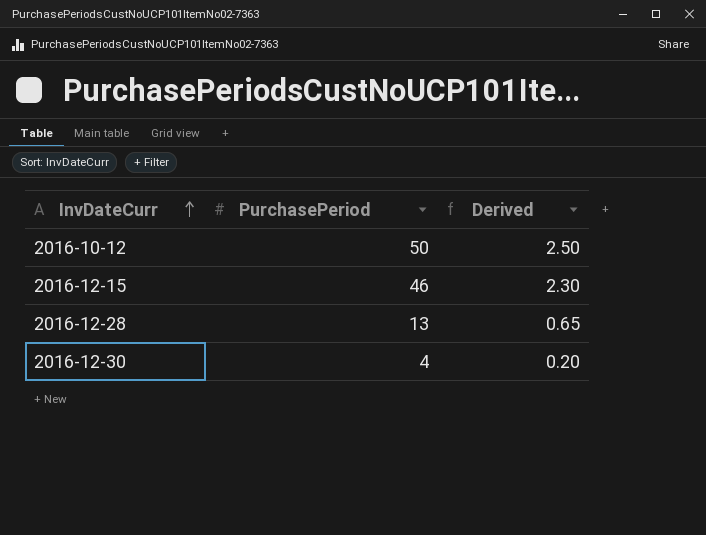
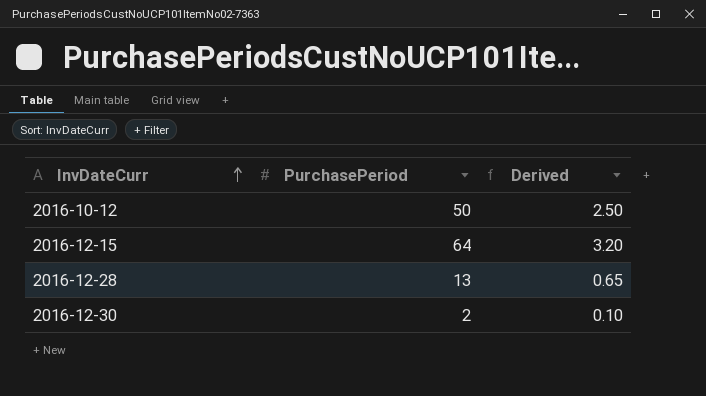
2016-12-15 | PurchasePeriod: 46 -> 64
2016-12-15 | Derived: 2.30 -> 3.20
2016-12-30 | PurchasePeriod: 4 -> 2
2016-12-30 | Derived: 0.20 -> 0.10

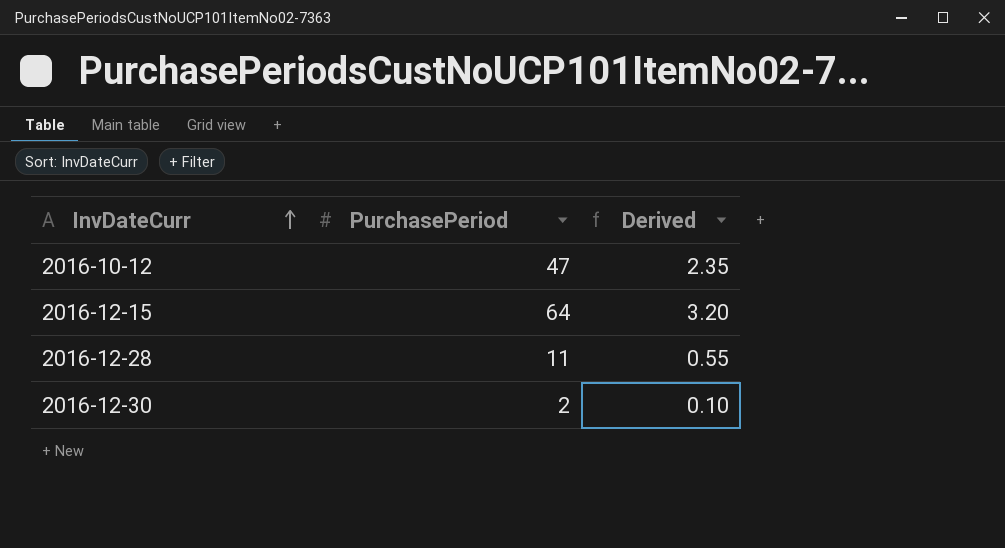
2016-10-12 | PurchasePeriod: 50 -> 47
2016-10-12 | Derived: 2.50 -> 2.35
2016-12-28 | PurchasePeriod: 13 -> 11
2016-12-28 | Derived: 0.65 -> 0.55

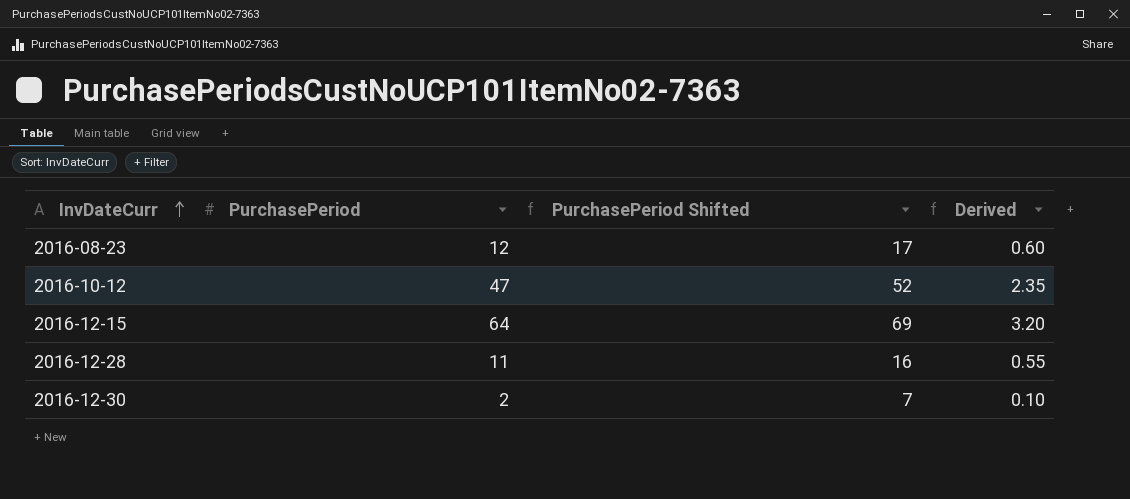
column PurchasePeriod Shifted | formula: none -> [PurchasePeriod] + 5
row 2016-08-23: none -> 12 | 17 | 0.60

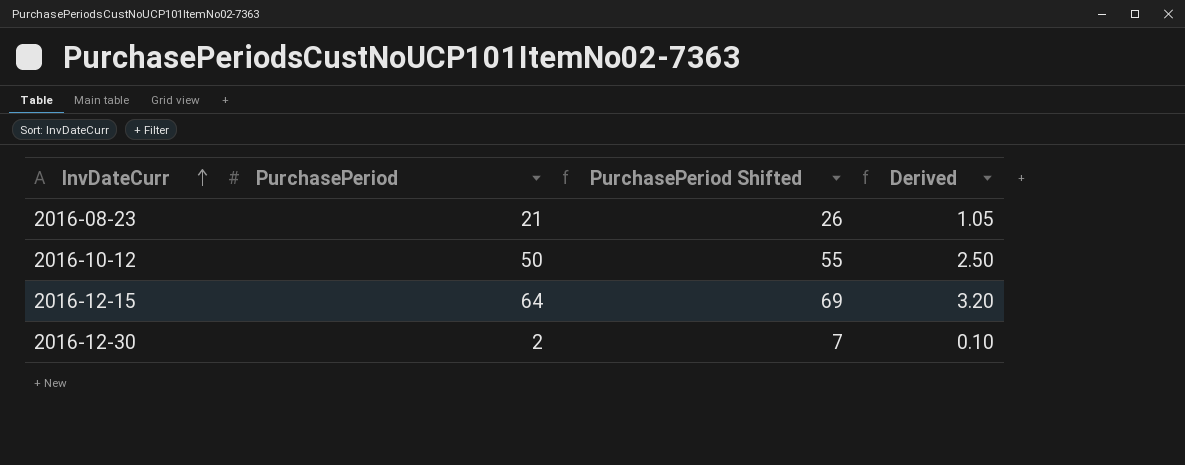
row 2016-12-28: 11 | 16 | 0.55 -> none
2016-08-23 | PurchasePeriod: 12 -> 21
2016-08-23 | PurchasePeriod Shifted: 17 -> 26
2016-08-23 | Derived: 0.60 -> 1.05
2016-10-12 | PurchasePeriod: 47 -> 50
2016-10-12 | PurchasePeriod Shifted: 52 -> 55
2016-10-12 | Derived: 2.35 -> 2.50

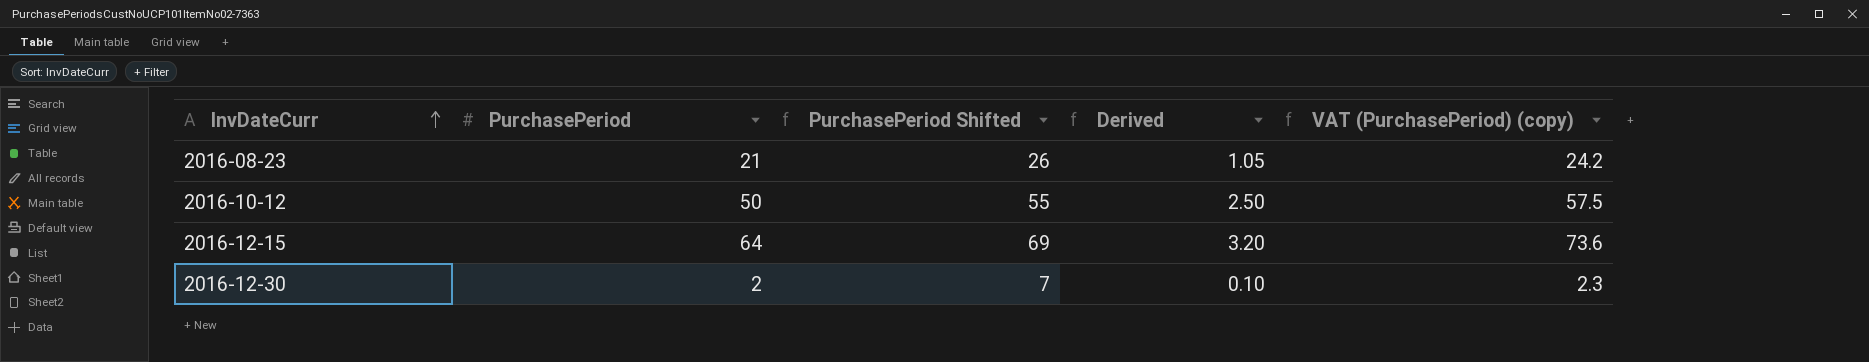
column VAT (PurchasePeriod) (copy) | formula: none -> [PurchasePeriod] * 1.15

